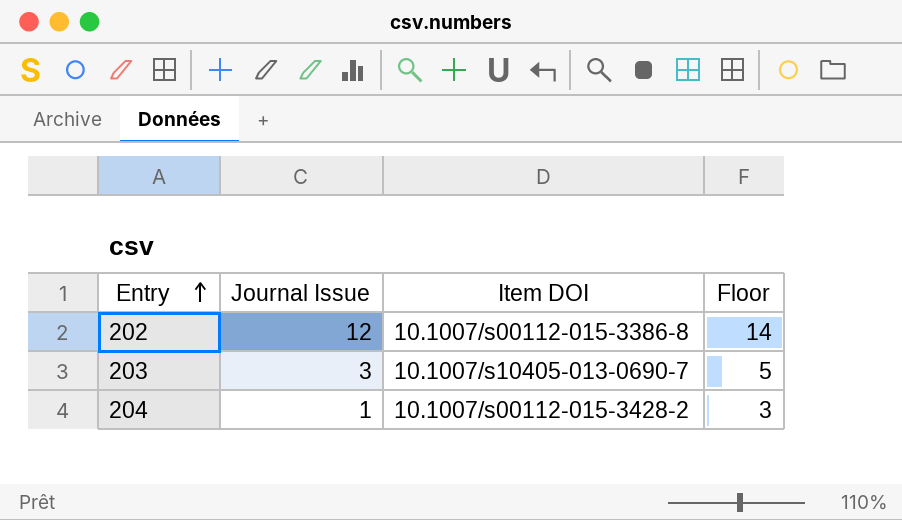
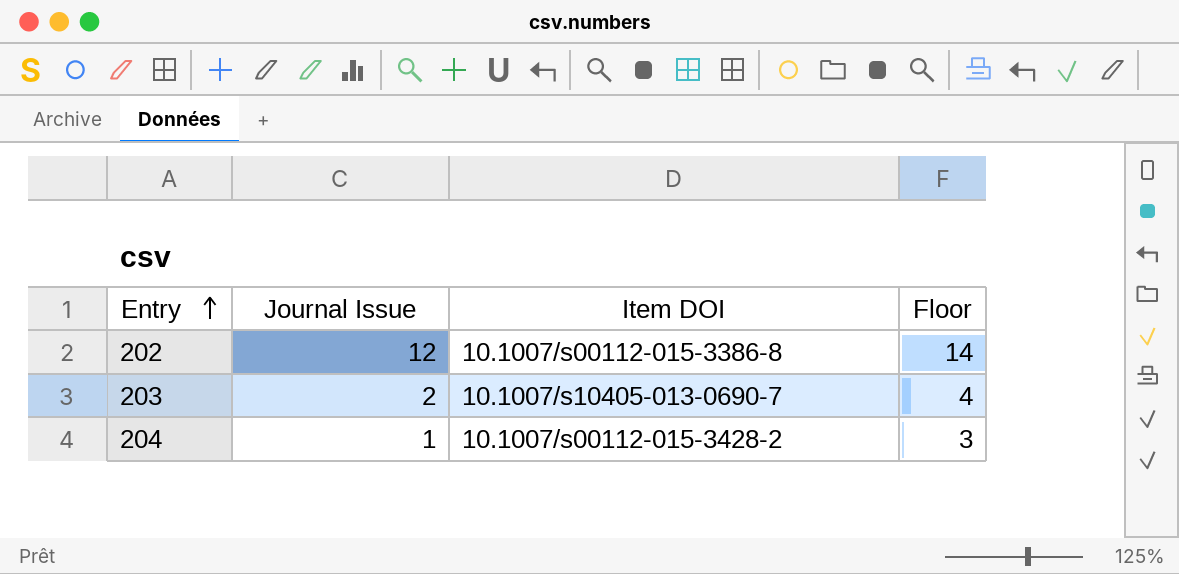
203 | Journal Issue: 3 -> 2
203 | Floor: 5 -> 4

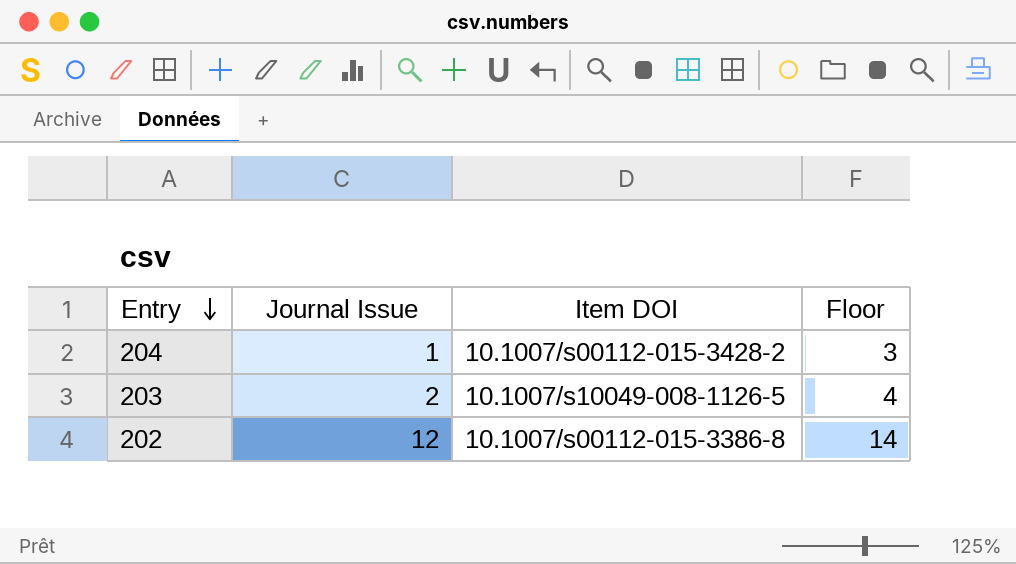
row order: Entry ascending -> Entry descending
203 | Item DOI: 10.1007/s10405-013-0690-7 -> 10.1007/s10049-008-1126-5

